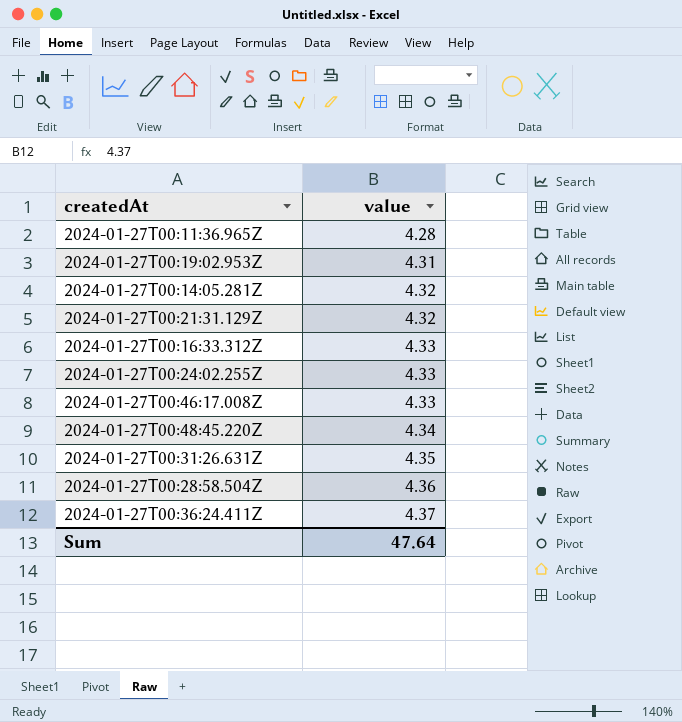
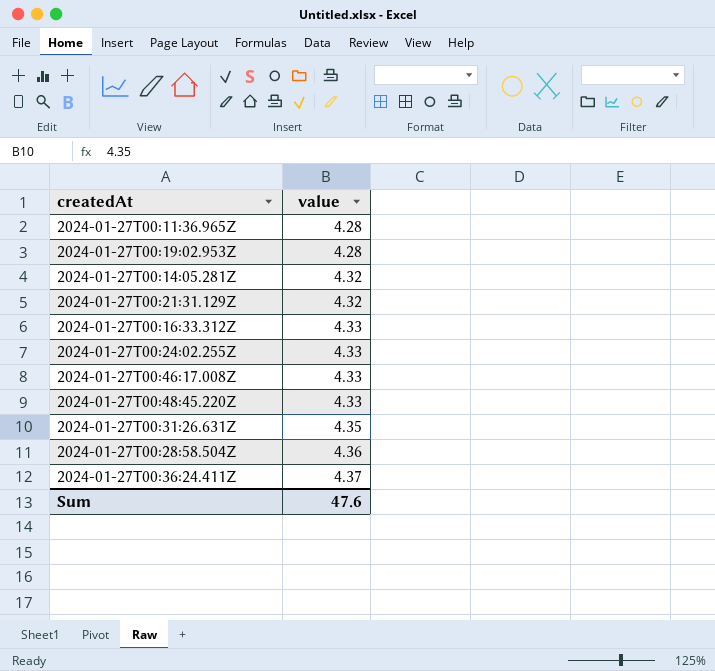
2024-01-27T00:19:02.953Z | value: 4.31 -> 4.28
2024-01-27T00:48:45.220Z | value: 4.34 -> 4.33
Sum | value: 47.64 -> 47.6

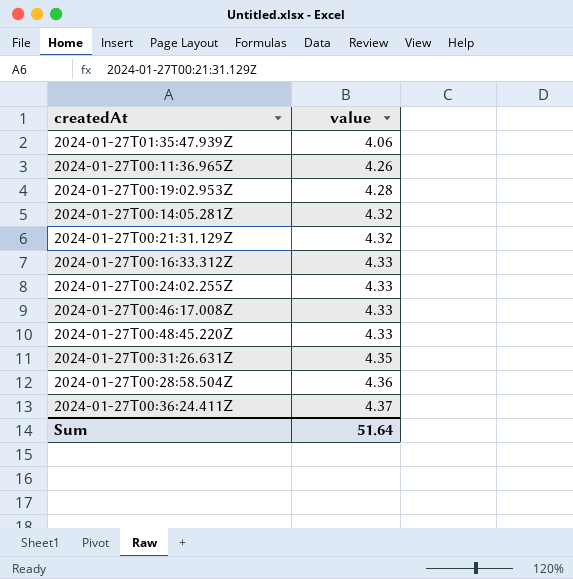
row 2024-01-27T01:35:47.939Z: none -> 4.06
2024-01-27T00:11:36.965Z | value: 4.28 -> 4.26
Sum | value: 47.6 -> 51.64

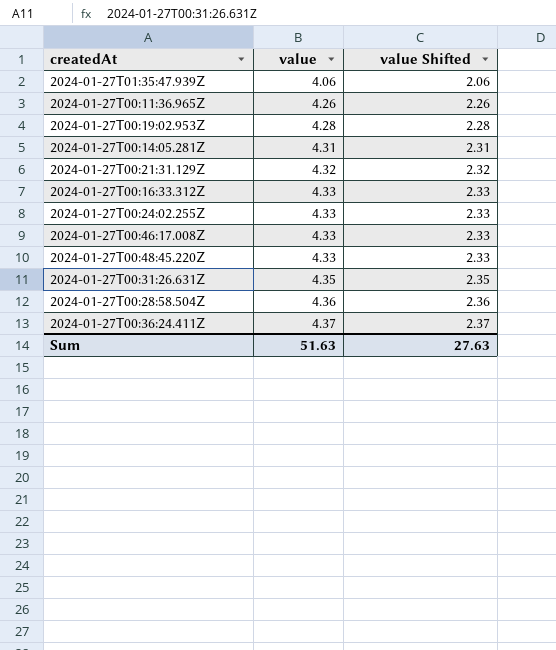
column value Shifted | formula: none -> [value] - 2
2024-01-27T00:14:05.281Z | value: 4.32 -> 4.31
Sum | value: 51.64 -> 51.63

